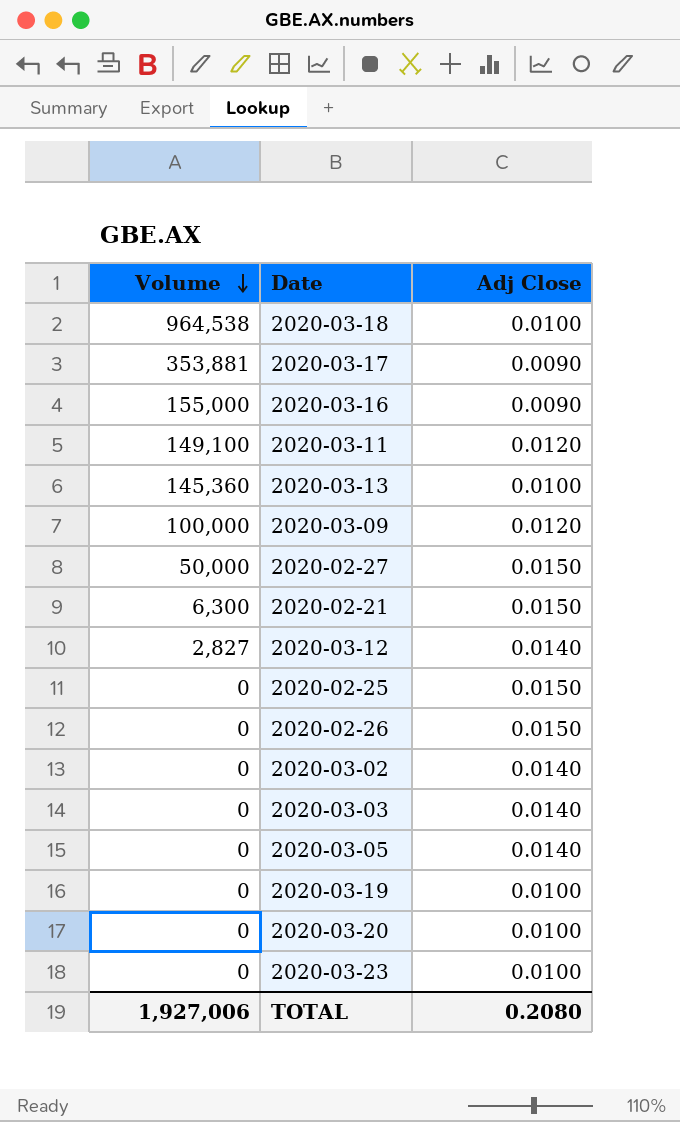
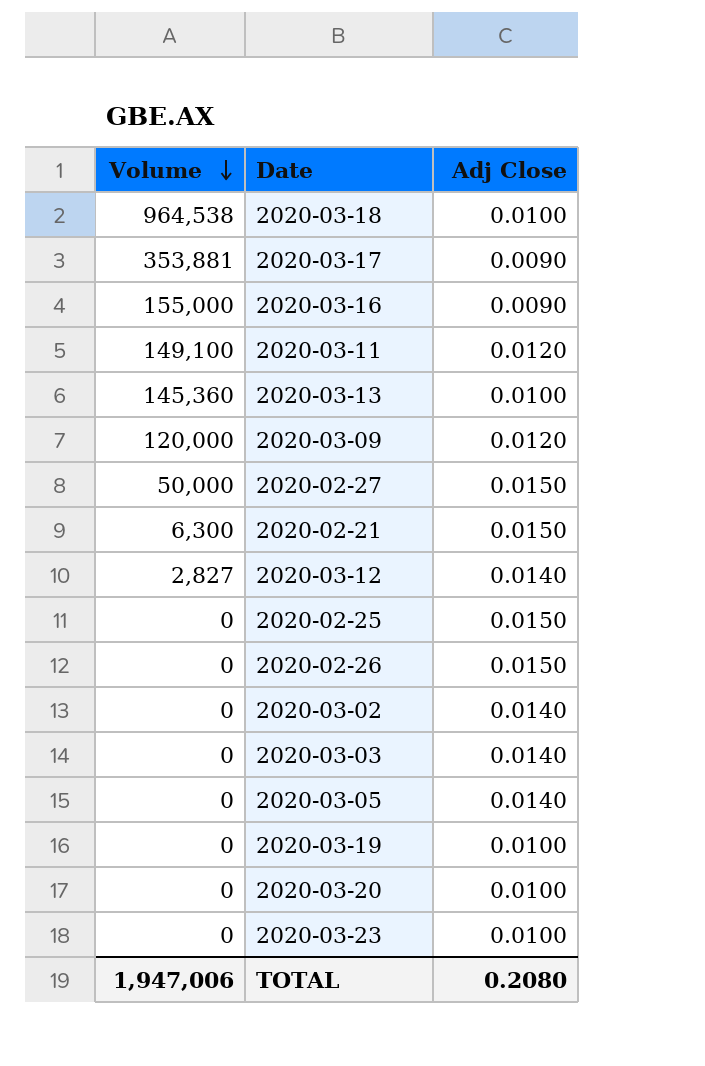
2020-03-09 | Volume: 100,000 -> 120,000
TOTAL | Volume: 1,927,006 -> 1,947,006

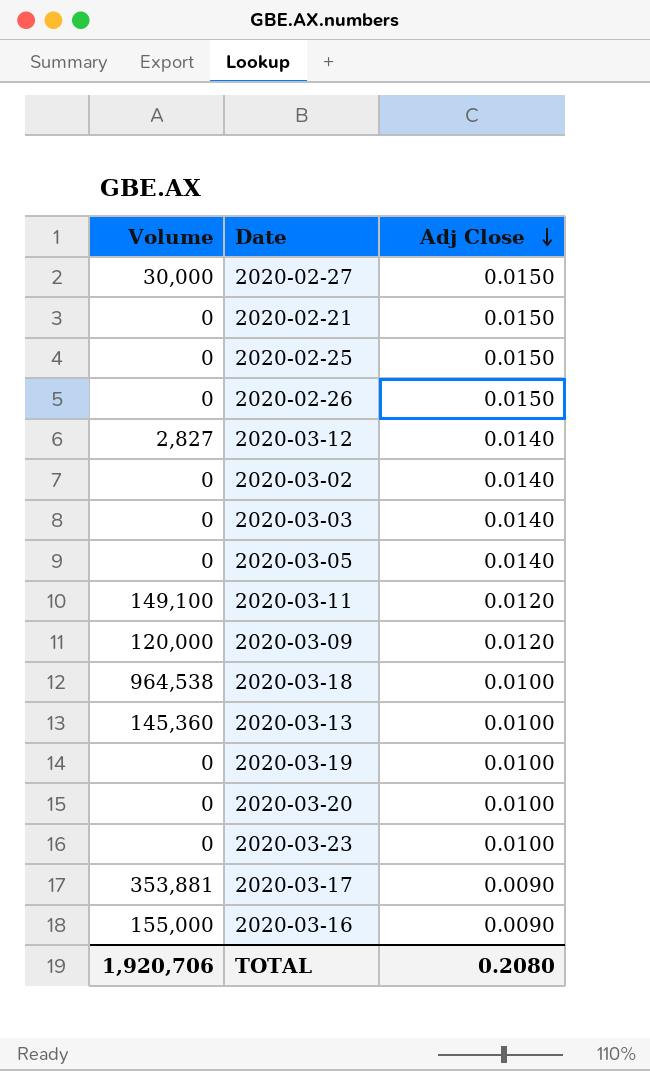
row order: Volume descending -> Adj Close descending
2020-02-27 | Volume: 50,000 -> 30,000
2020-02-21 | Volume: 6,300 -> 0
TOTAL | Volume: 1,947,006 -> 1,920,706

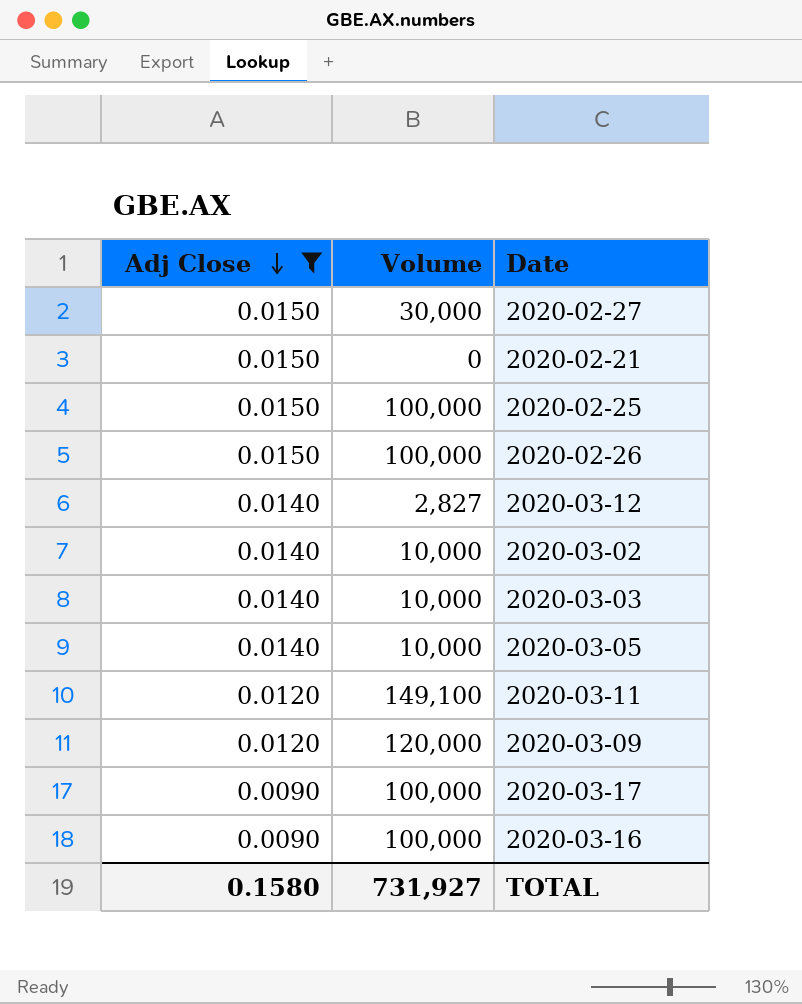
filter: none -> Adj Close != 0.0100
column Adj Close | position: 3 -> 1
2020-02-25 | Volume: 0 -> 100,000
2020-02-26 | Volume: 0 -> 100,000
2020-03-02 | Volume: 0 -> 10,000
2020-03-03 | Volume: 0 -> 10,000
2020-03-05 | Volume: 0 -> 10,000
2020-03-17 | Volume: 353,881 -> 100,000
2020-03-16 | Volume: 155,000 -> 100,000
TOTAL | Adj Close: 0.2080 -> 0.1580
TOTAL | Volume: 1,920,706 -> 731,927

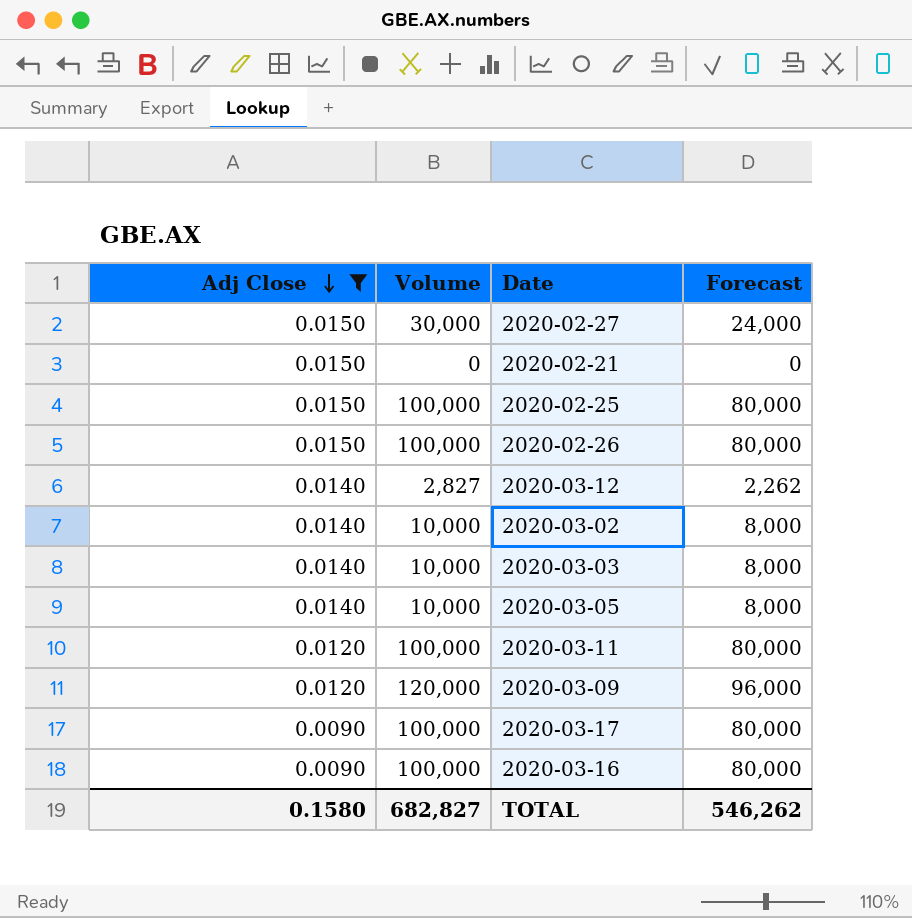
column Forecast | formula: none -> [Volume] * 0.8
2020-03-11 | Volume: 149,100 -> 100,000
TOTAL | Volume: 731,927 -> 682,827

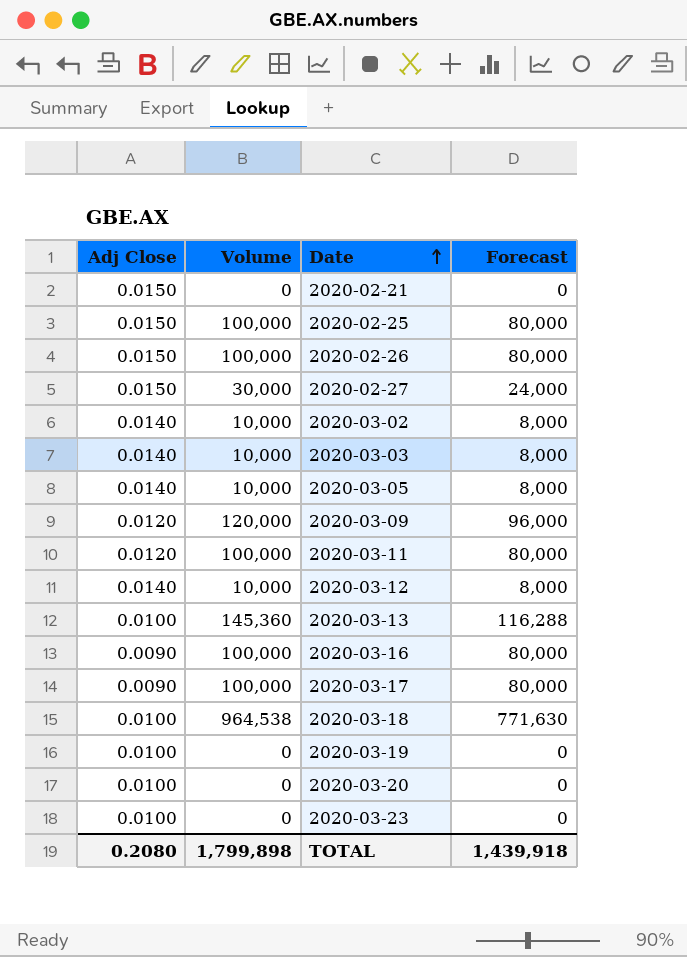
filter: Adj Close != 0.0100 -> none
row order: Adj Close descending -> Date ascending
2020-03-12 | Volume: 2,827 -> 10,000
2020-03-12 | Forecast: 2,262 -> 8,000
TOTAL | Adj Close: 0.1580 -> 0.2080
TOTAL | Volume: 682,827 -> 1,799,898
TOTAL | Forecast: 546,262 -> 1,439,918

